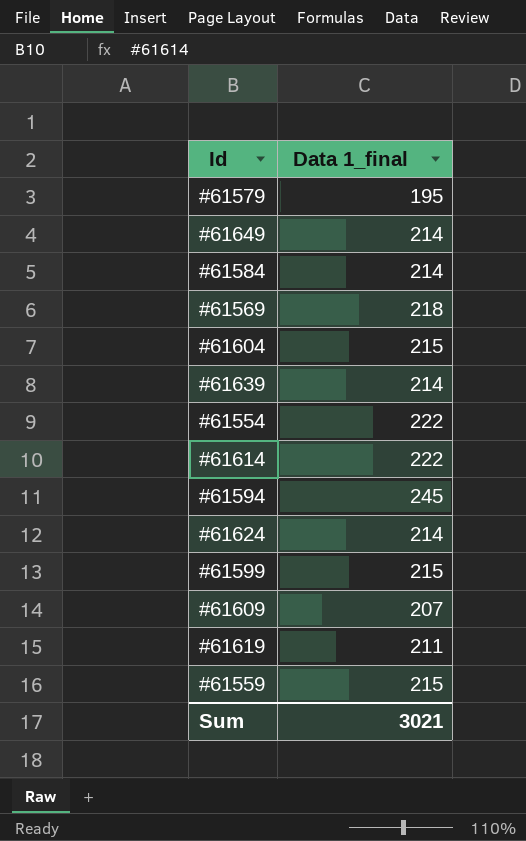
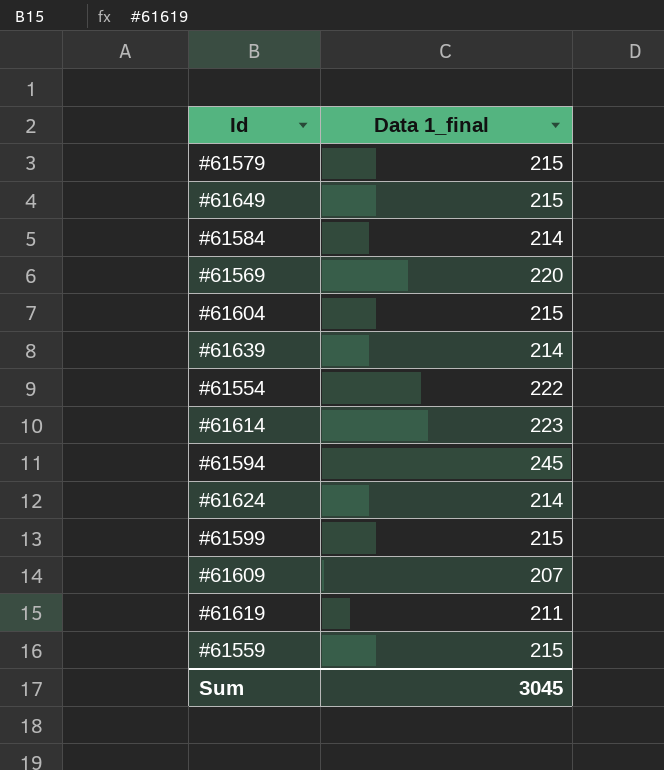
#61579 | Data 1_final: 195 -> 215
#61649 | Data 1_final: 214 -> 215
#61569 | Data 1_final: 218 -> 220
#61614 | Data 1_final: 222 -> 223
Sum | Data 1_final: 3021 -> 3045

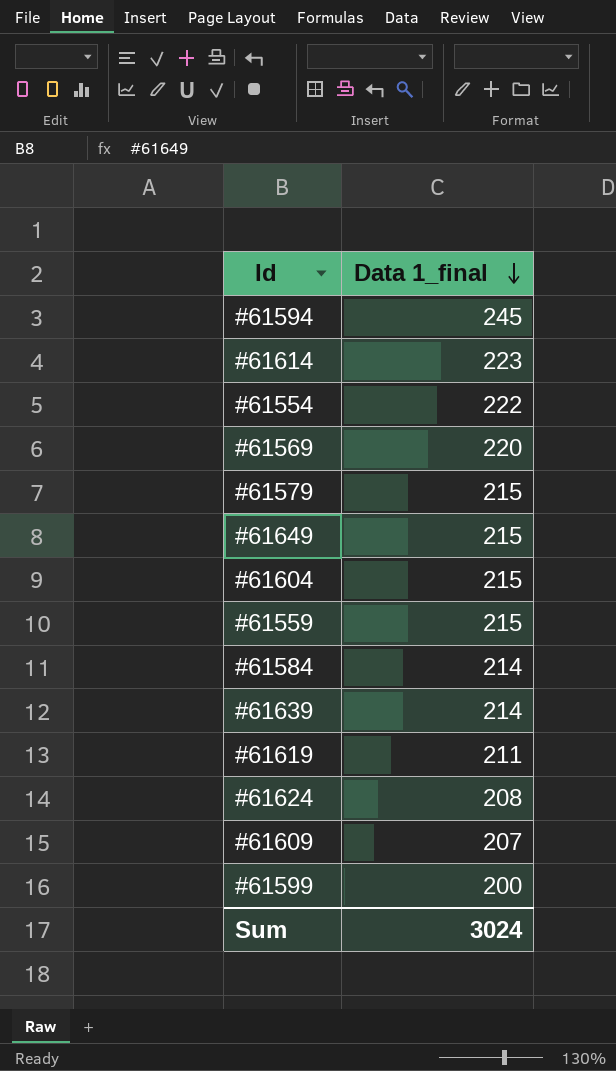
row order: none -> Data 1_final descending
#61624 | Data 1_final: 214 -> 208
#61599 | Data 1_final: 215 -> 200
Sum | Data 1_final: 3045 -> 3024

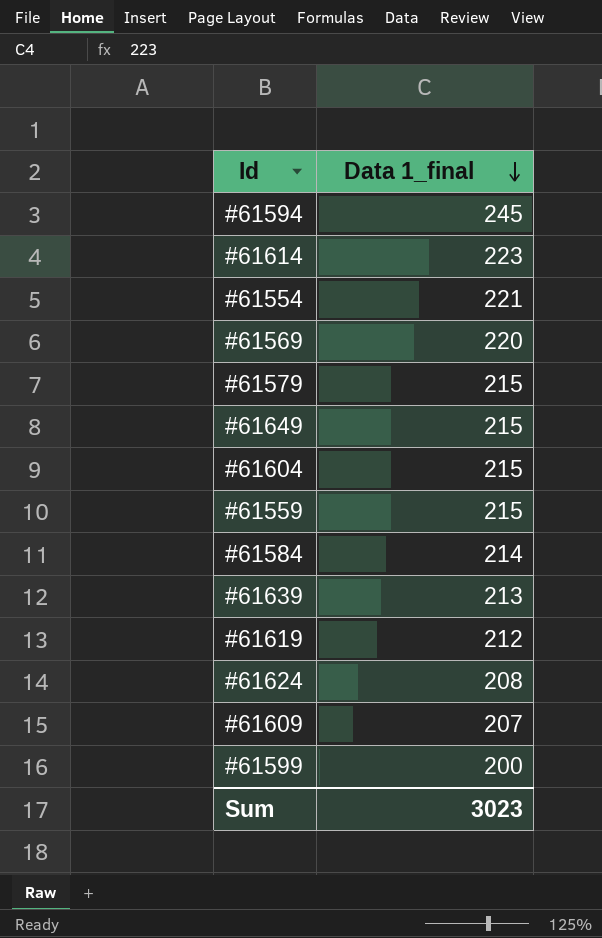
#61554 | Data 1_final: 222 -> 221
#61639 | Data 1_final: 214 -> 213
#61619 | Data 1_final: 211 -> 212
Sum | Data 1_final: 3024 -> 3023

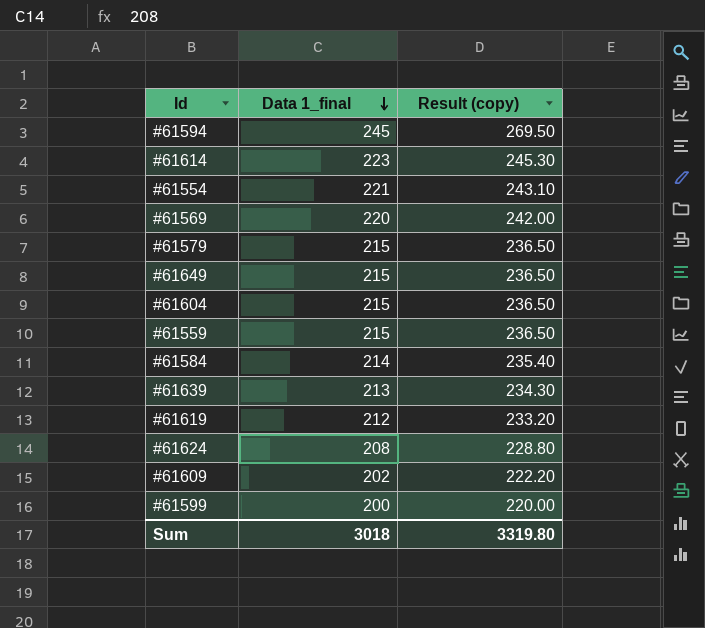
column Result (copy) | formula: none -> [Data 1_final] * 1.1
#61609 | Data 1_final: 207 -> 202
Sum | Data 1_final: 3023 -> 3018

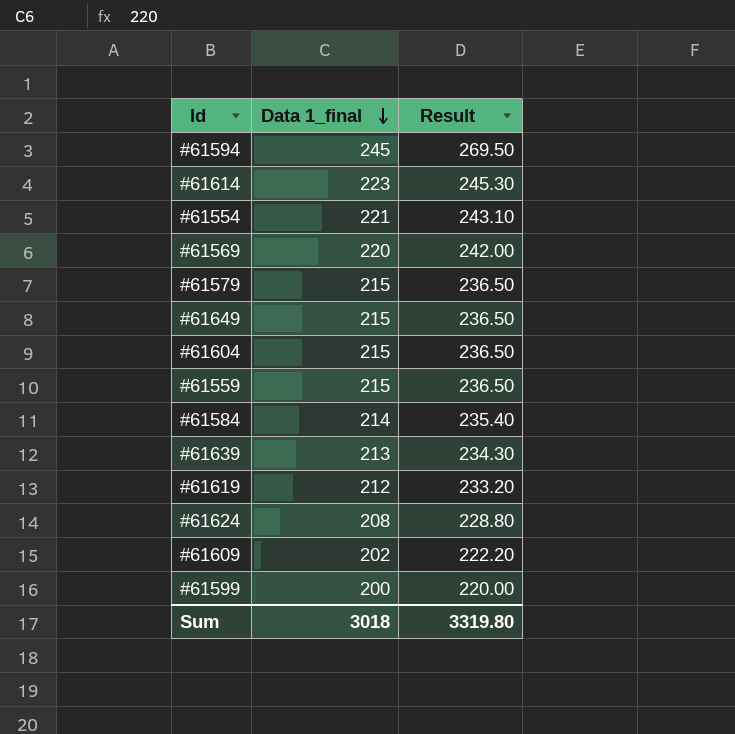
column name: Result (copy) -> Result

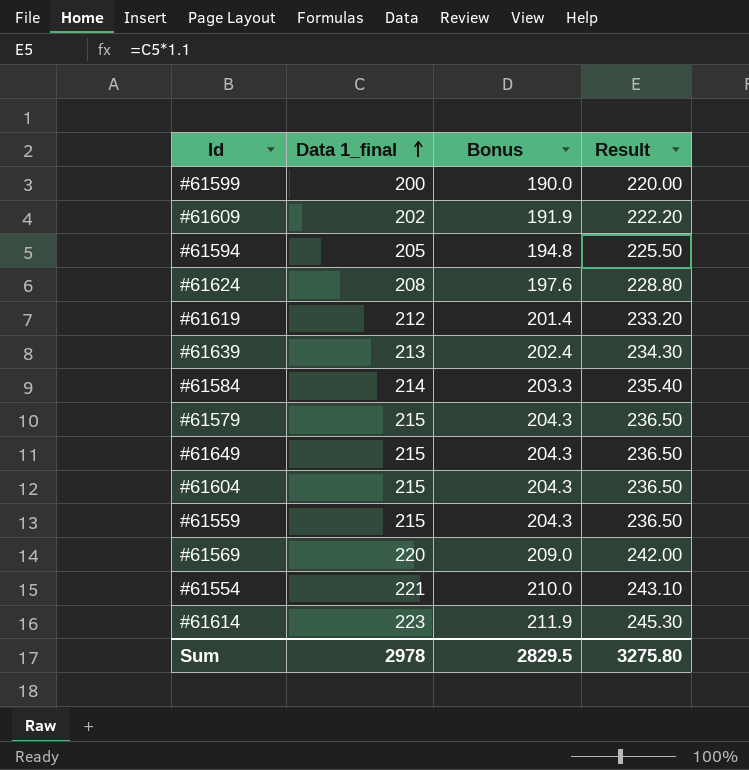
row order: Data 1_final descending -> Data 1_final ascending
column Bonus | formula: none -> [Data 1_final] * 0.95
#61594 | Data 1_final: 245 -> 205
#61594 | Result: 269.50 -> 225.50
Sum | Data 1_final: 3018 -> 2978
Sum | Result: 3319.80 -> 3275.80

